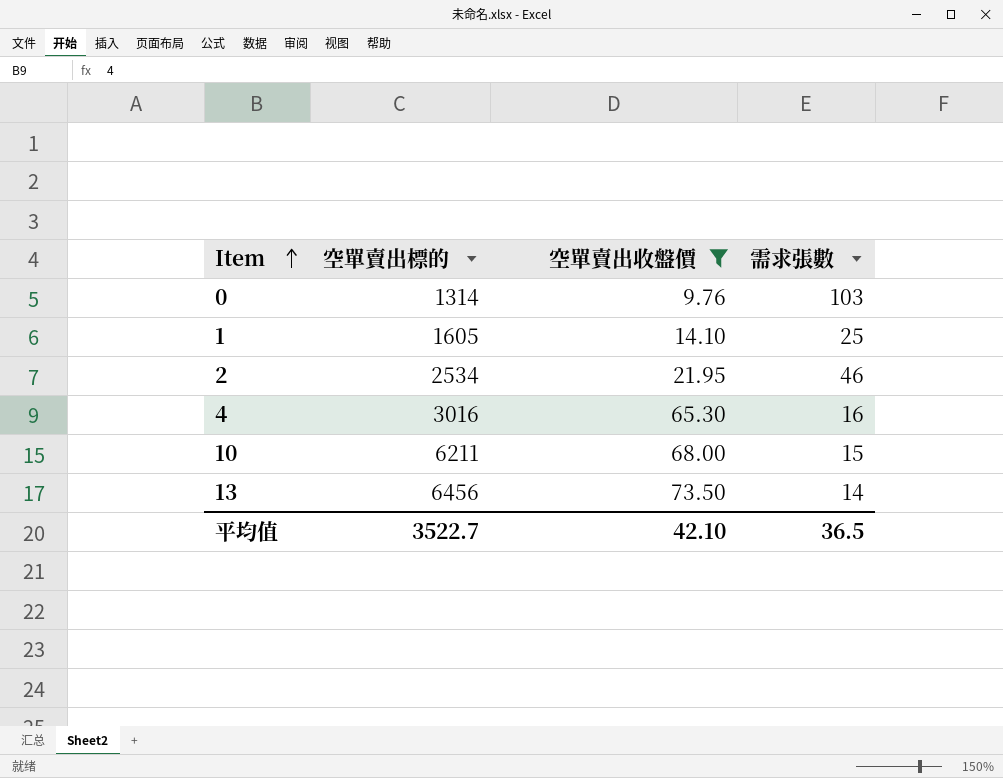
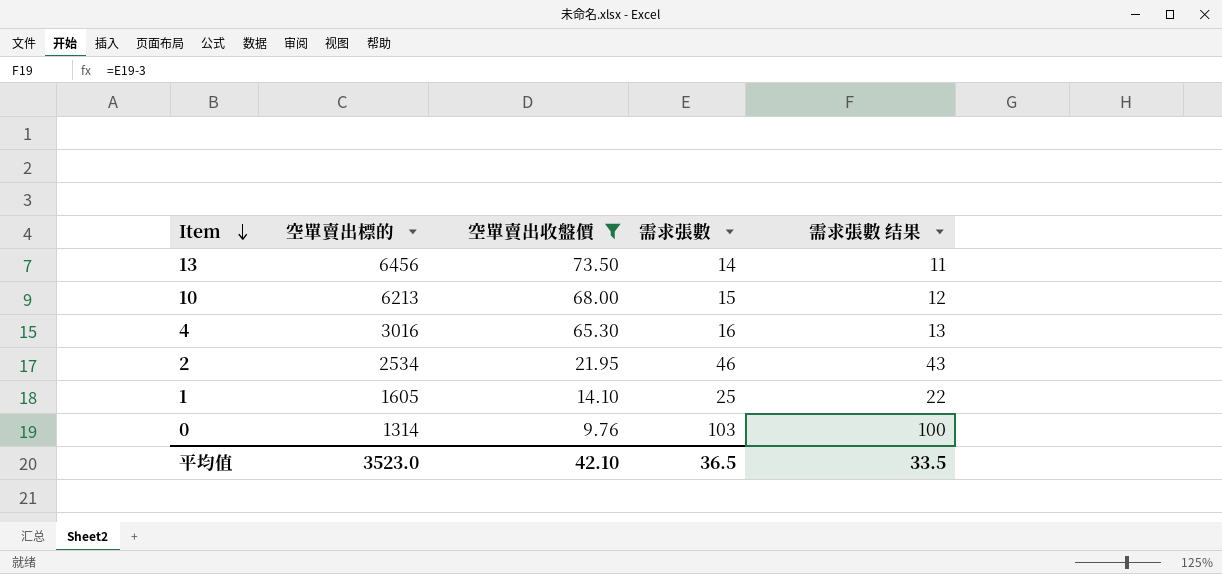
row order: Item ascending -> Item descending
column 需求張數 结果 | formula: none -> [需求張數] - 3
10 | 空單賣出標的: 6211 -> 6213
平均值 | 空單賣出標的: 3522.7 -> 3523.0

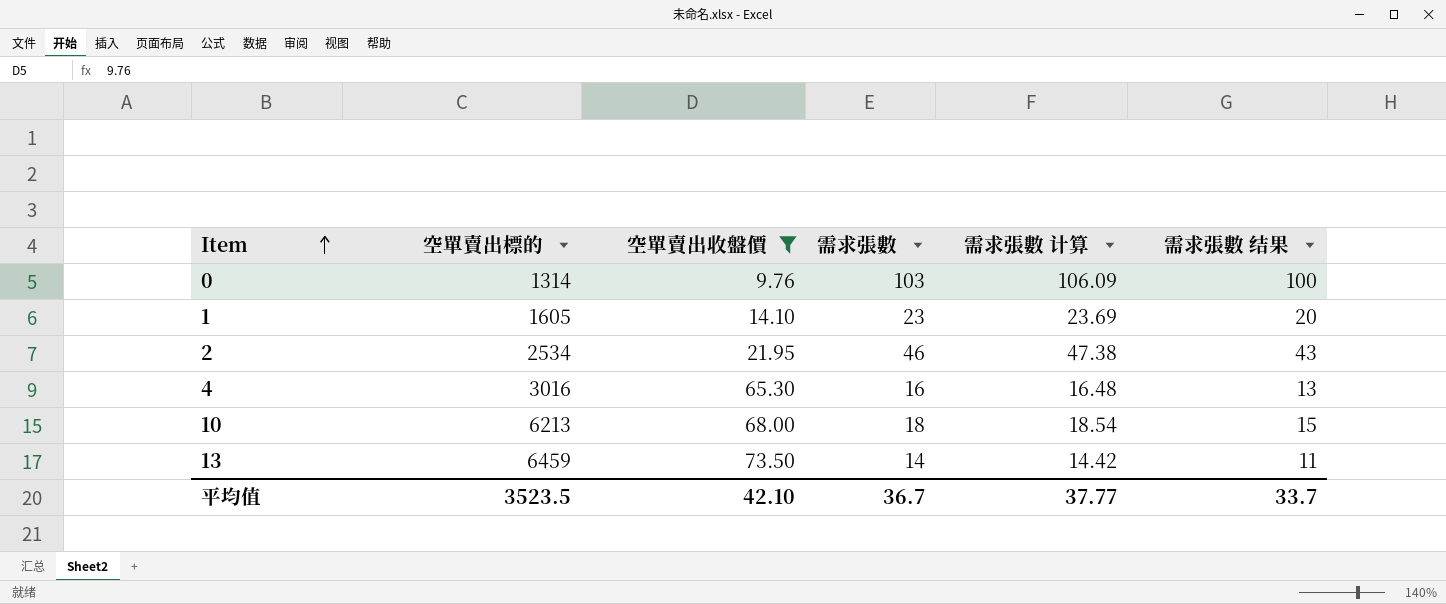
row order: Item descending -> Item ascending
column 需求張數 计算 | formula: none -> [需求張數] * 1.03
1 | 需求張數: 25 -> 23
1 | 需求張數 结果: 22 -> 20
10 | 需求張數: 15 -> 18
10 | 需求張數 结果: 12 -> 15
13 | 空單賣出標的: 6456 -> 6459
平均值 | 空單賣出標的: 3523.0 -> 3523.5
平均值 | 需求張數: 36.5 -> 36.7
平均值 | 需求張數 结果: 33.5 -> 33.7

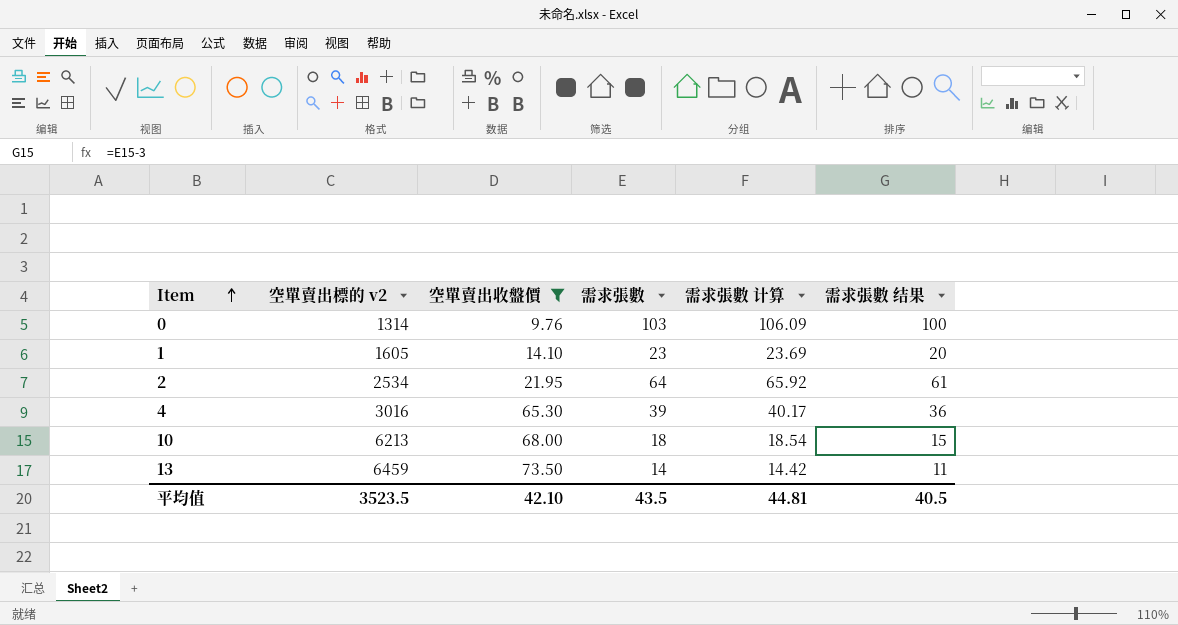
column name: 空單賣出標的 -> 空單賣出標的 v2
2 | 需求張數: 46 -> 64
2 | 需求張數 计算: 47.38 -> 65.92
2 | 需求張數 结果: 43 -> 61
4 | 需求張數: 16 -> 39
4 | 需求張數 计算: 16.48 -> 40.17
4 | 需求張數 结果: 13 -> 36
平均值 | 需求張數: 36.7 -> 43.5
平均值 | 需求張數 计算: 37.77 -> 44.81
平均值 | 需求張數 结果: 33.7 -> 40.5

